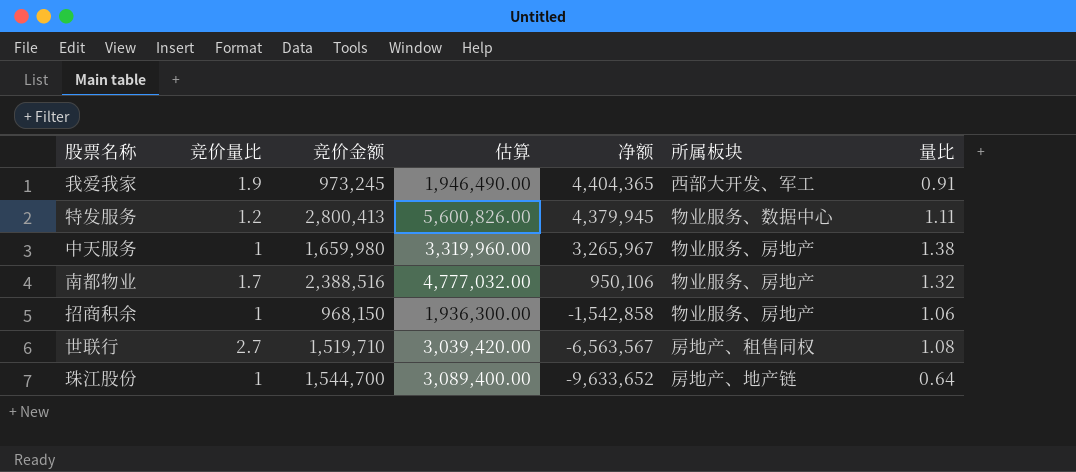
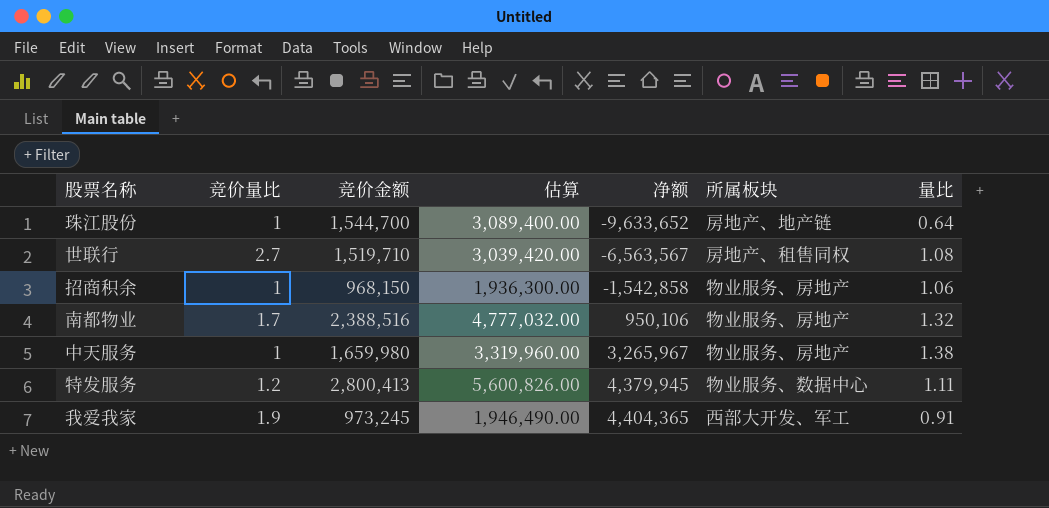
row order: 净额 descending -> 净额 ascending

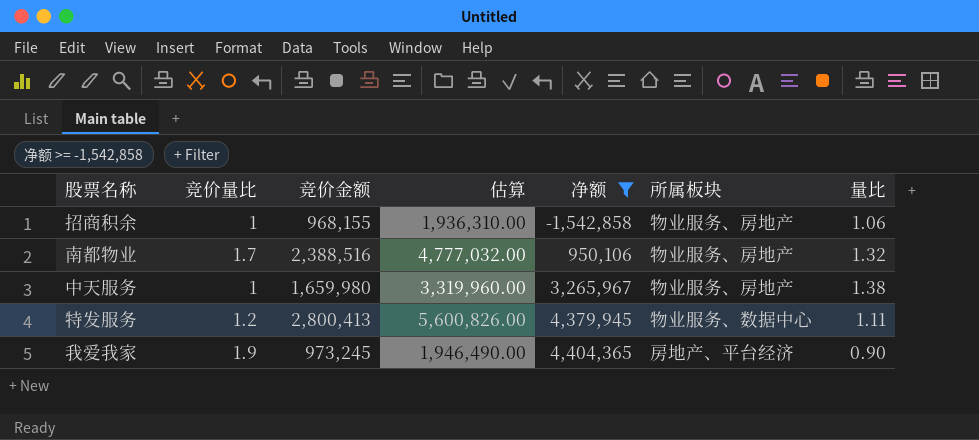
filter: none -> 净额 >= -1,542,858
招商积余 | 竞价金额: 968,150 -> 968,155
招商积余 | 估算: 1,936,300.00 -> 1,936,310.00
我爱我家 | 所属板块: 西部大开发、军工 -> 房地产、平台经济
我爱我家 | 量比: 0.91 -> 0.90

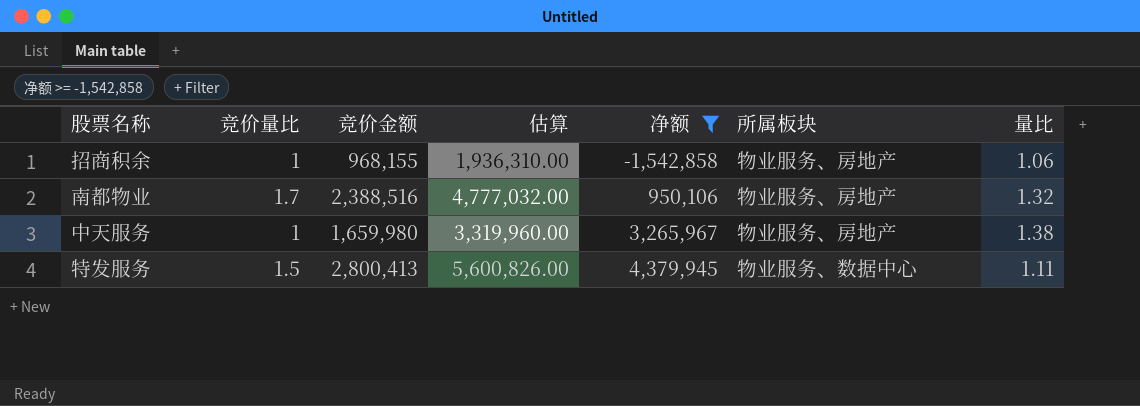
row 我爱我家: 1.9 | 973,245 | 1,946,490.00 | 4,404,365 | 房地产、平台经济 | 0.90 -> none
特发服务 | 竞价量比: 1.2 -> 1.5

